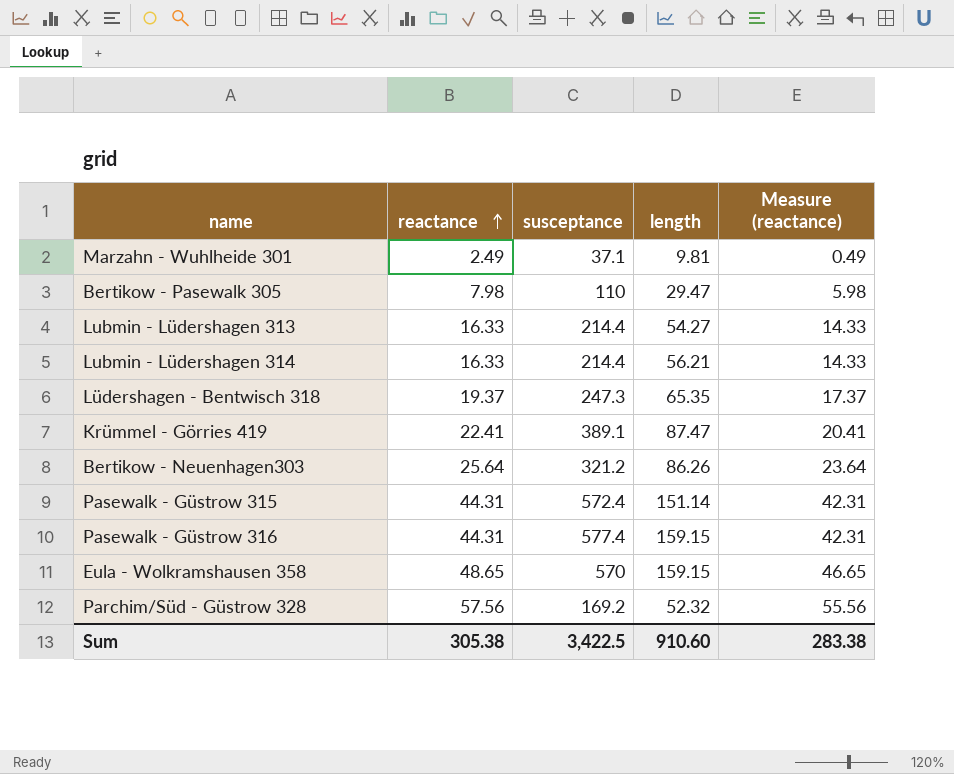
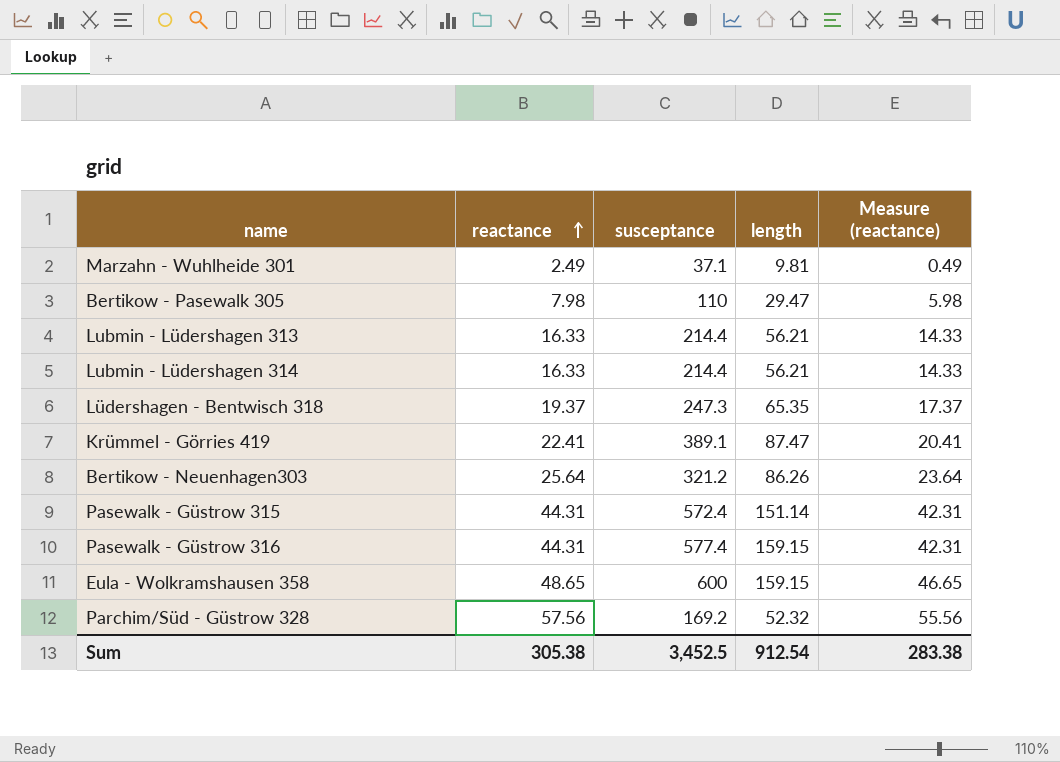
Lubmin - Lüdershagen 313 | length: 54.27 -> 56.21
Eula - Wolkramshausen 358 | susceptance: 570 -> 600
Sum | susceptance: 3,422.5 -> 3,452.5
Sum | length: 910.60 -> 912.54

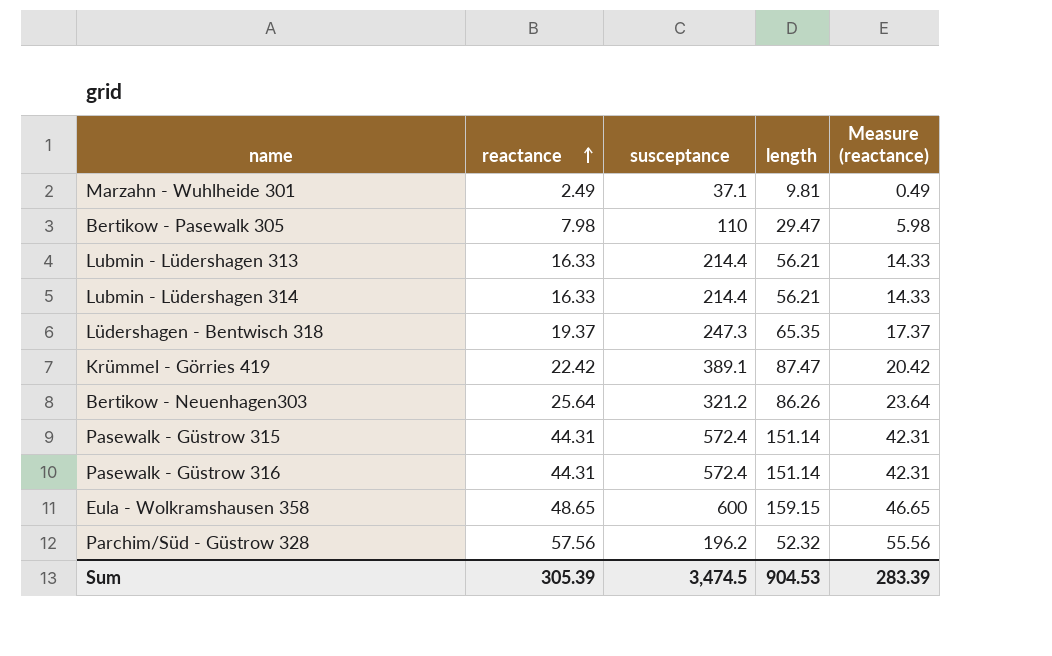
Krümmel - Görries 419 | reactance: 22.41 -> 22.42
Krümmel - Görries 419 | Measure (reactance): 20.41 -> 20.42
Pasewalk - Güstrow 316 | susceptance: 577.4 -> 572.4
Pasewalk - Güstrow 316 | length: 159.15 -> 151.14
Parchim/Süd - Güstrow 328 | susceptance: 169.2 -> 196.2
Sum | reactance: 305.38 -> 305.39
Sum | susceptance: 3,452.5 -> 3,474.5
Sum | length: 912.54 -> 904.53
Sum | Measure (reactance): 283.38 -> 283.39

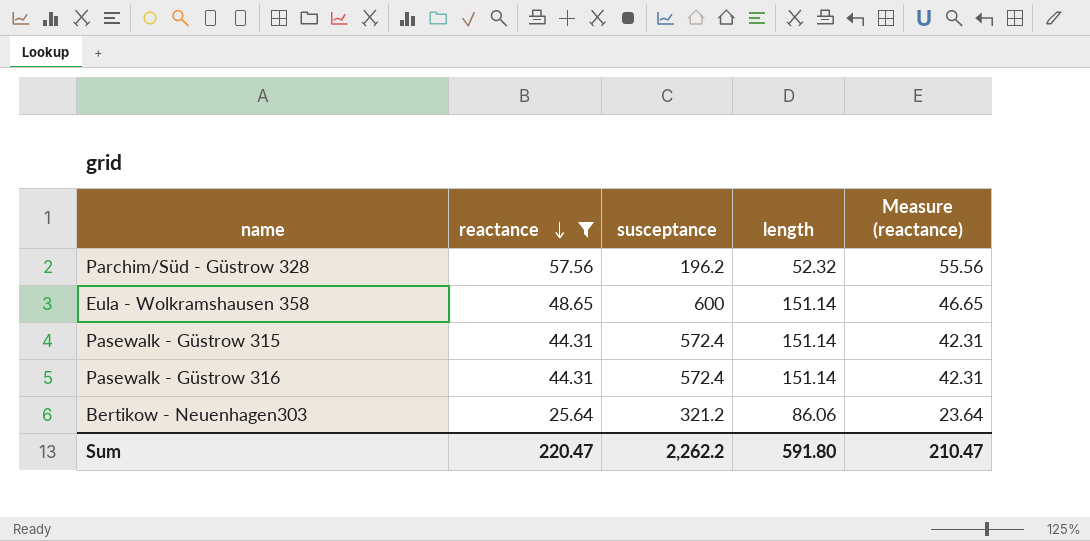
filter: none -> reactance >= 25.64
row order: reactance ascending -> reactance descending
Eula - Wolkramshausen 358 | length: 159.15 -> 151.14
Bertikow - Neuenhagen303 | length: 86.26 -> 86.06
Sum | reactance: 305.39 -> 220.47
Sum | susceptance: 3,474.5 -> 2,262.2
Sum | length: 904.53 -> 591.80
Sum | Measure (reactance): 283.39 -> 210.47

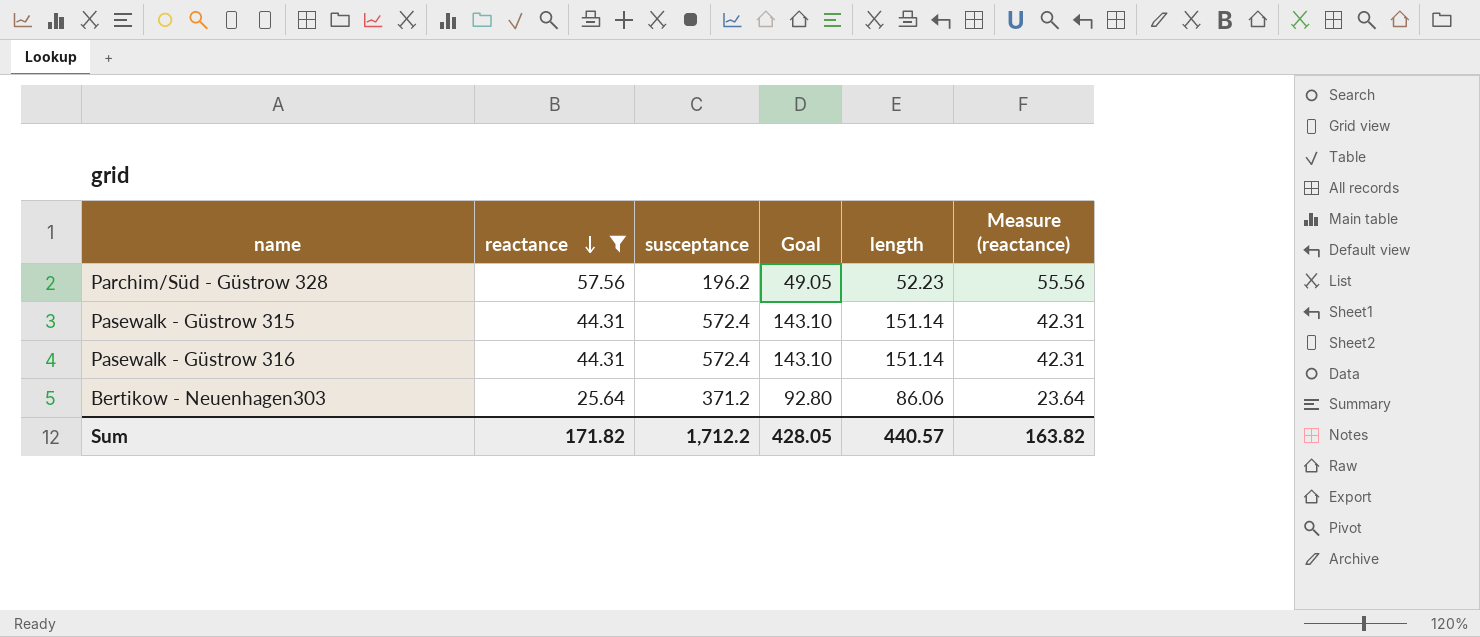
column Goal | formula: none -> [susceptance] * 0.25
row Eula - Wolkramshausen 358: 48.65 | 600 | 151.14 | 46.65 -> none
Parchim/Süd - Güstrow 328 | length: 52.32 -> 52.23
Bertikow - Neuenhagen303 | susceptance: 321.2 -> 371.2
Sum | reactance: 220.47 -> 171.82
Sum | susceptance: 2,262.2 -> 1,712.2
Sum | length: 591.80 -> 440.57
Sum | Measure (reactance): 210.47 -> 163.82

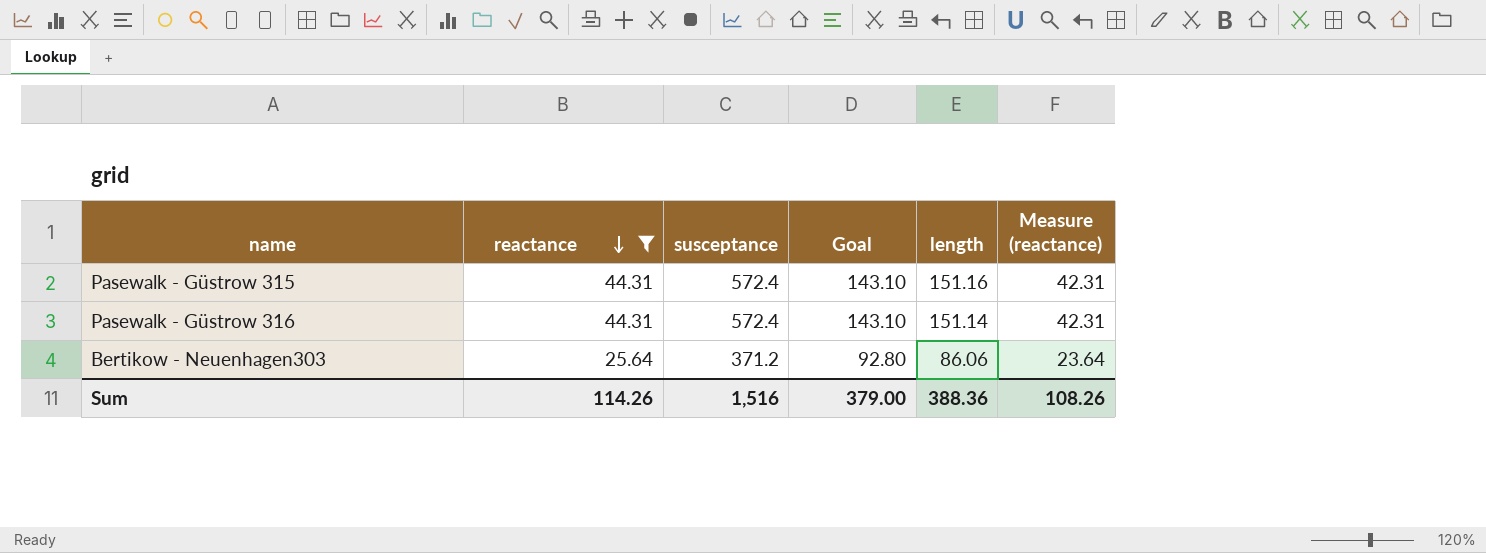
row Parchim/Süd - Güstrow 328: 57.56 | 196.2 | 49.05 | 52.23 | 55.56 -> none
Pasewalk - Güstrow 315 | length: 151.14 -> 151.16
Sum | reactance: 171.82 -> 114.26
Sum | susceptance: 1,712.2 -> 1,516
Sum | Goal: 428.05 -> 379.00
Sum | length: 440.57 -> 388.36
Sum | Measure (reactance): 163.82 -> 108.26

